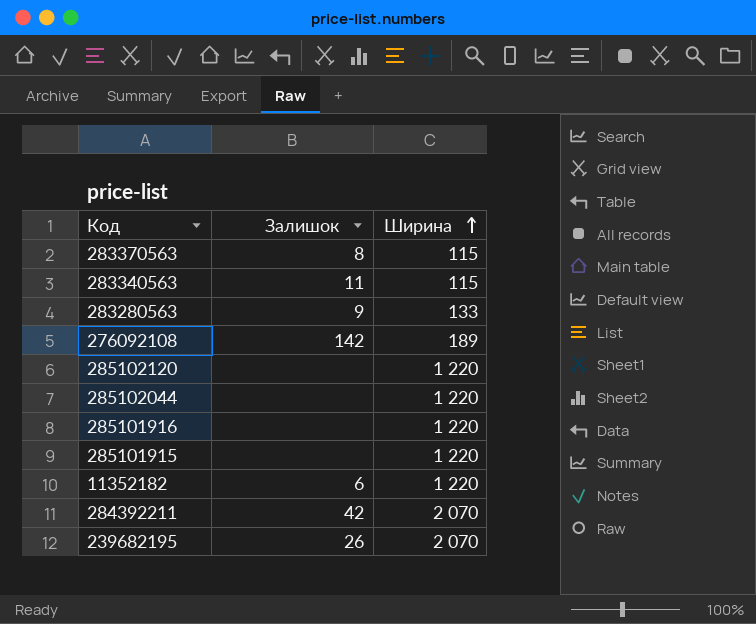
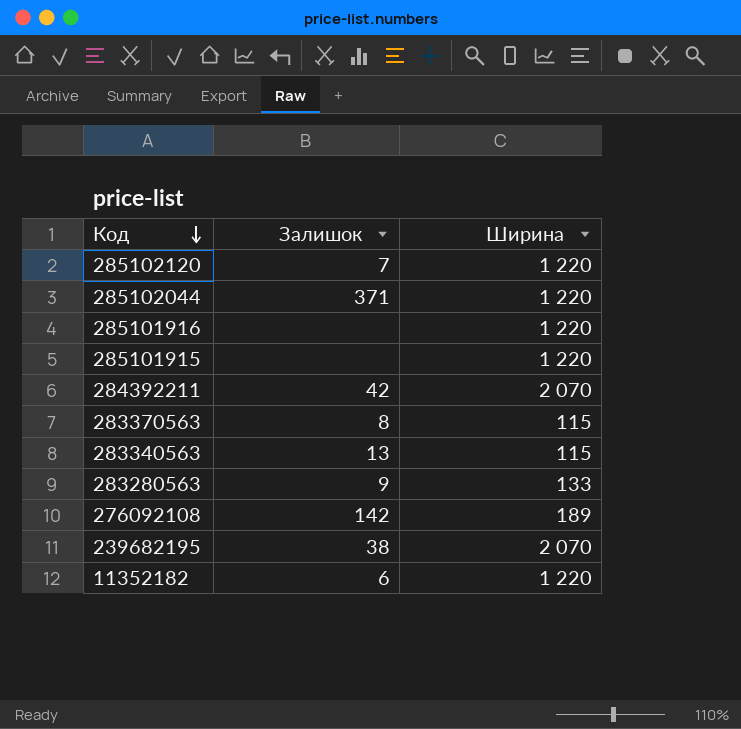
row order: Ширина ascending -> Код descending
285102120 | Залишок: none -> 7
285102044 | Залишок: none -> 371
283340563 | Залишок: 11 -> 13
239682195 | Залишок: 26 -> 38

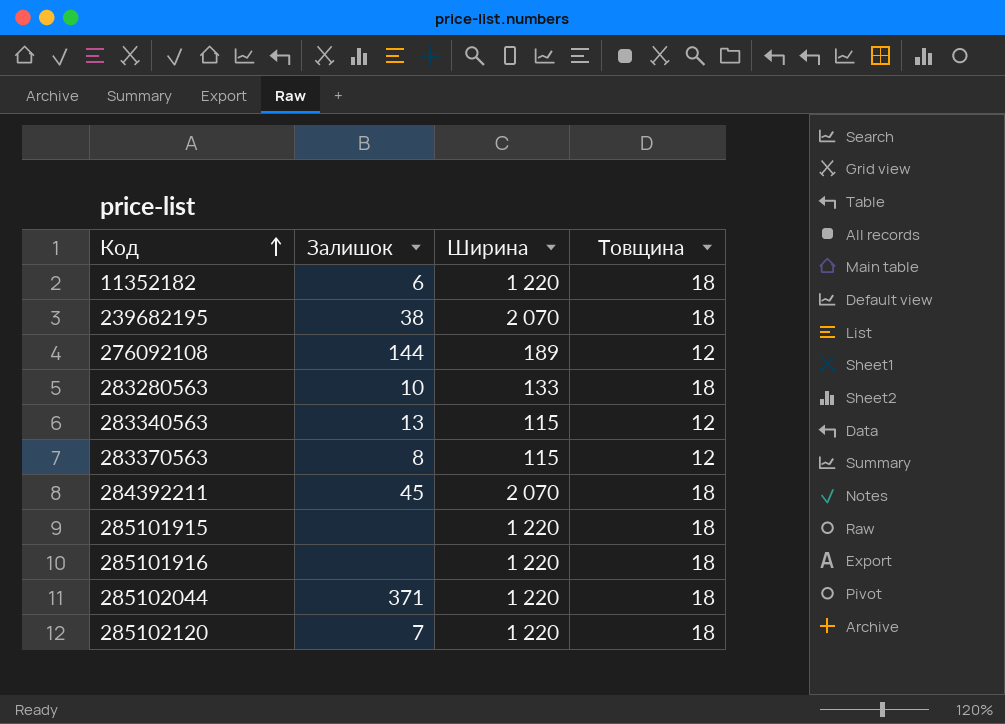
row order: Код descending -> Код ascending
column Товщина | position: none -> 4
276092108 | Залишок: 142 -> 144
283280563 | Залишок: 9 -> 10
284392211 | Залишок: 42 -> 45

